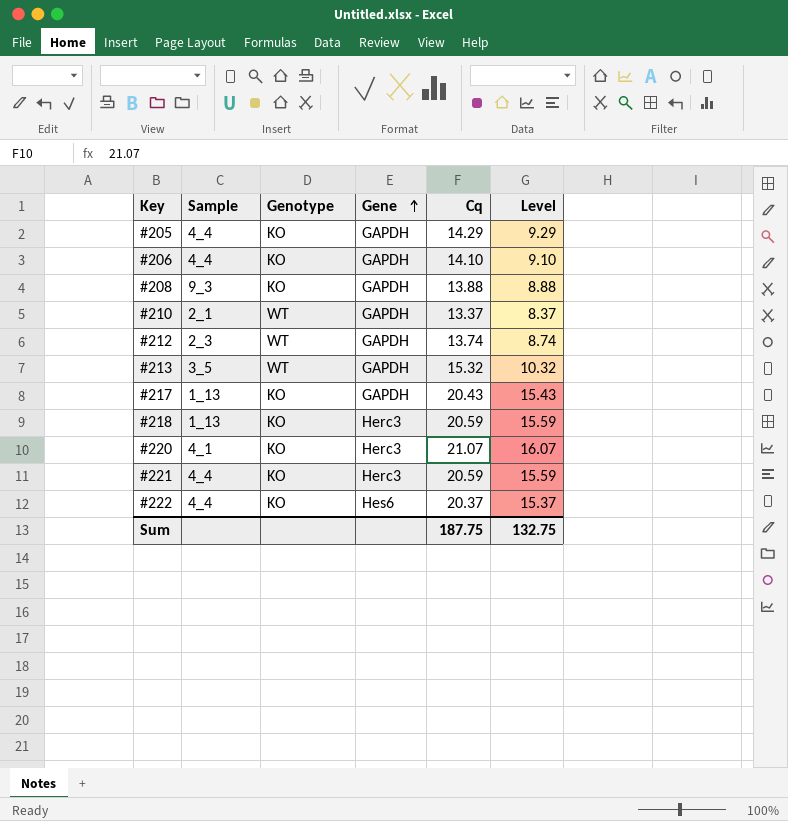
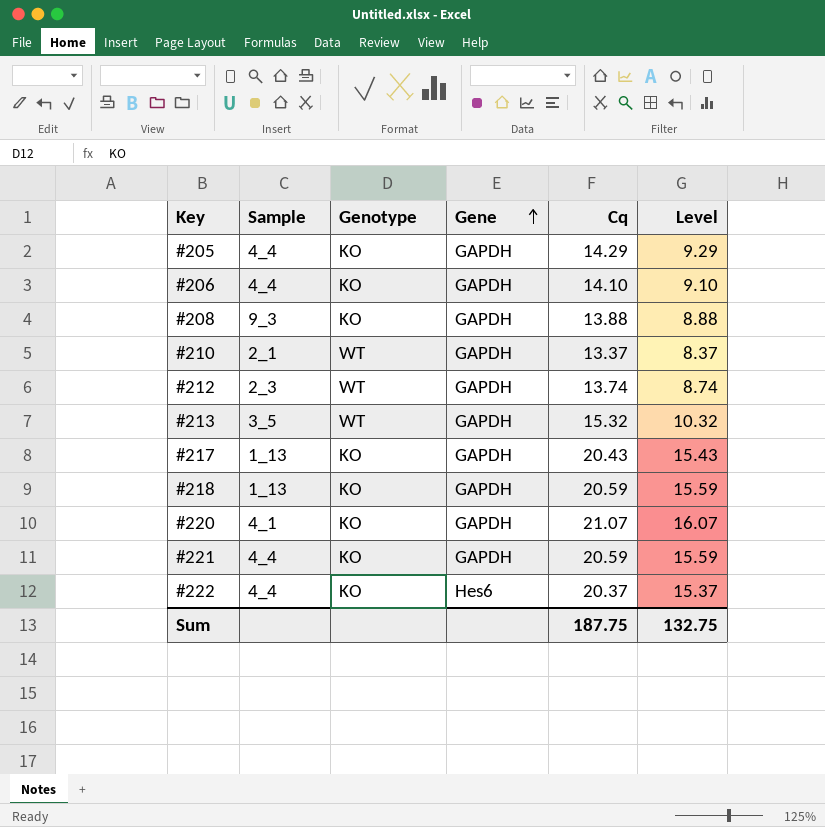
#218 | Gene: Herc3 -> GAPDH
#220 | Gene: Herc3 -> GAPDH
#221 | Gene: Herc3 -> GAPDH

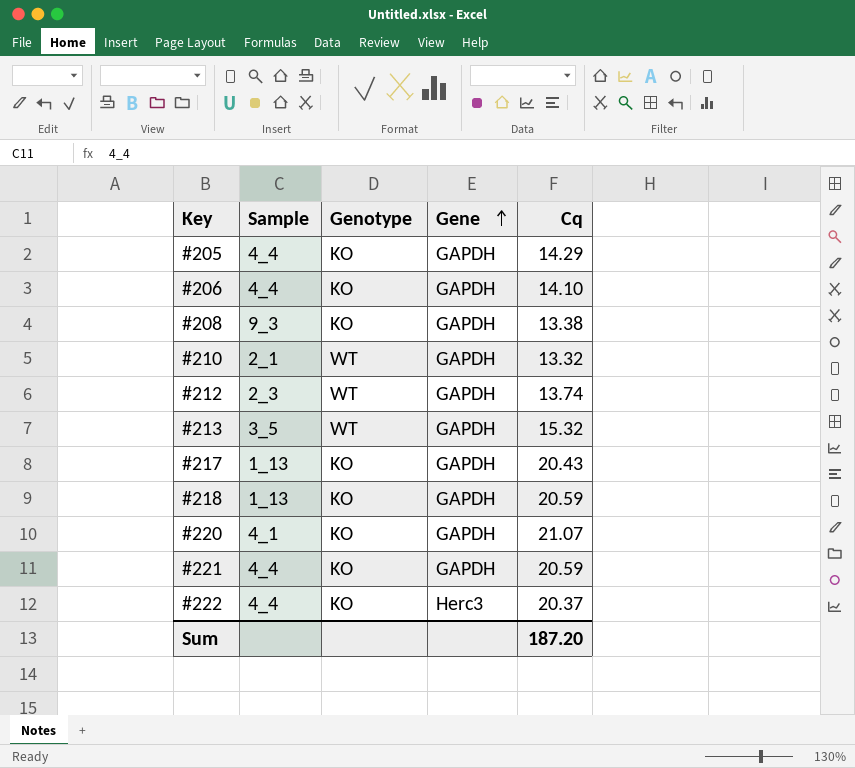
column Level | formula: [Cq] - 5 -> none
#208 | Cq: 13.88 -> 13.38
#210 | Cq: 13.37 -> 13.32
#222 | Gene: Hes6 -> Herc3
Sum | Cq: 187.75 -> 187.20

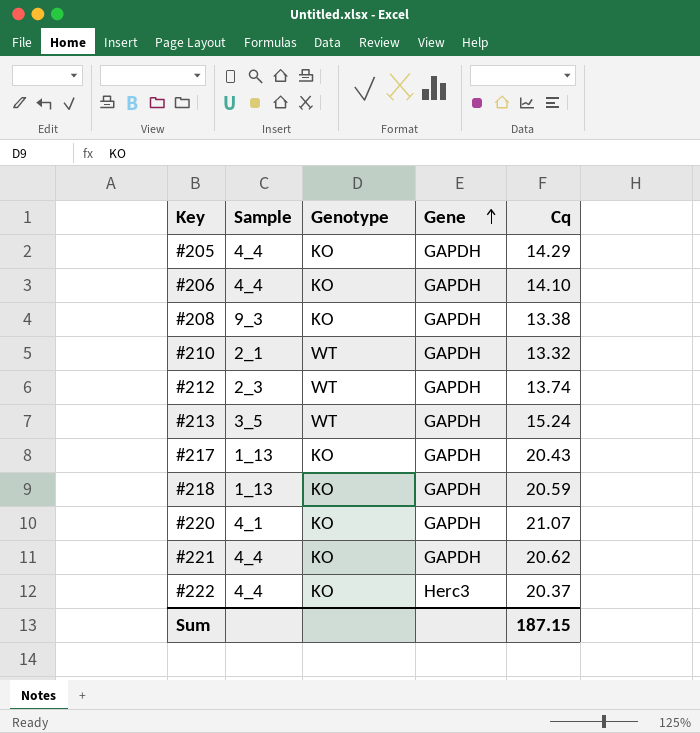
#213 | Cq: 15.32 -> 15.24
#221 | Cq: 20.59 -> 20.62
Sum | Cq: 187.20 -> 187.15

